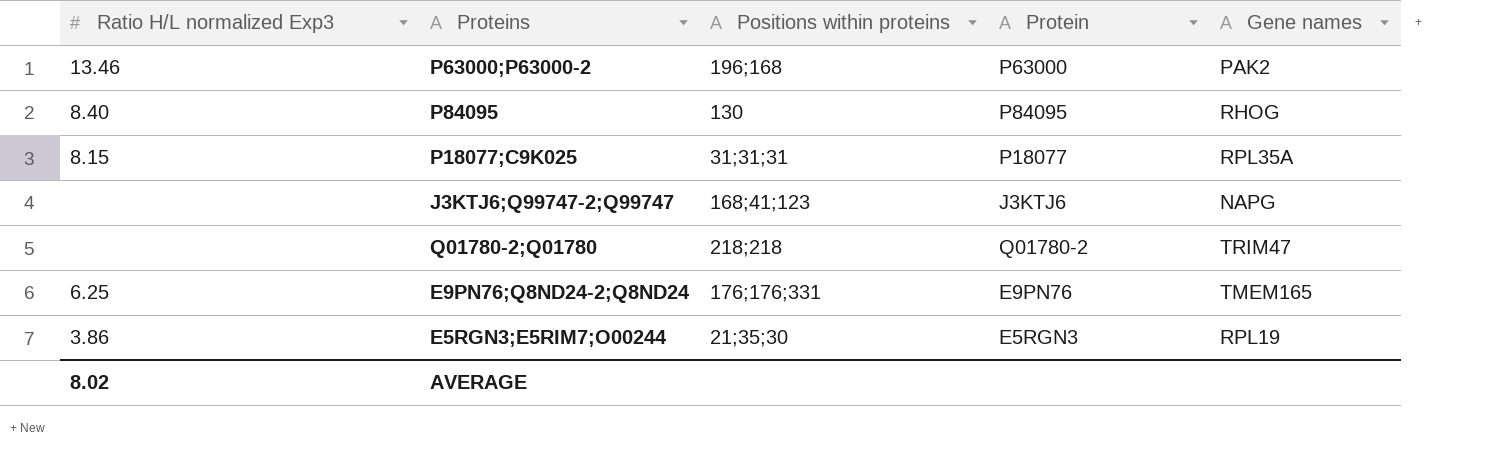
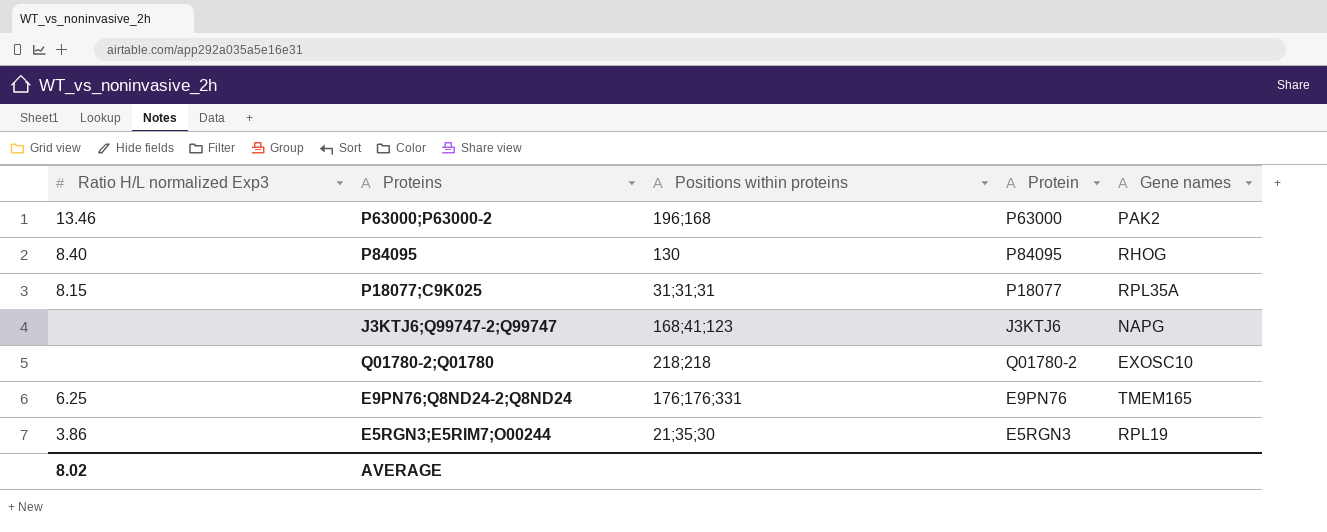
Q01780-2;Q01780 | Gene names: TRIM47 -> EXOSC10

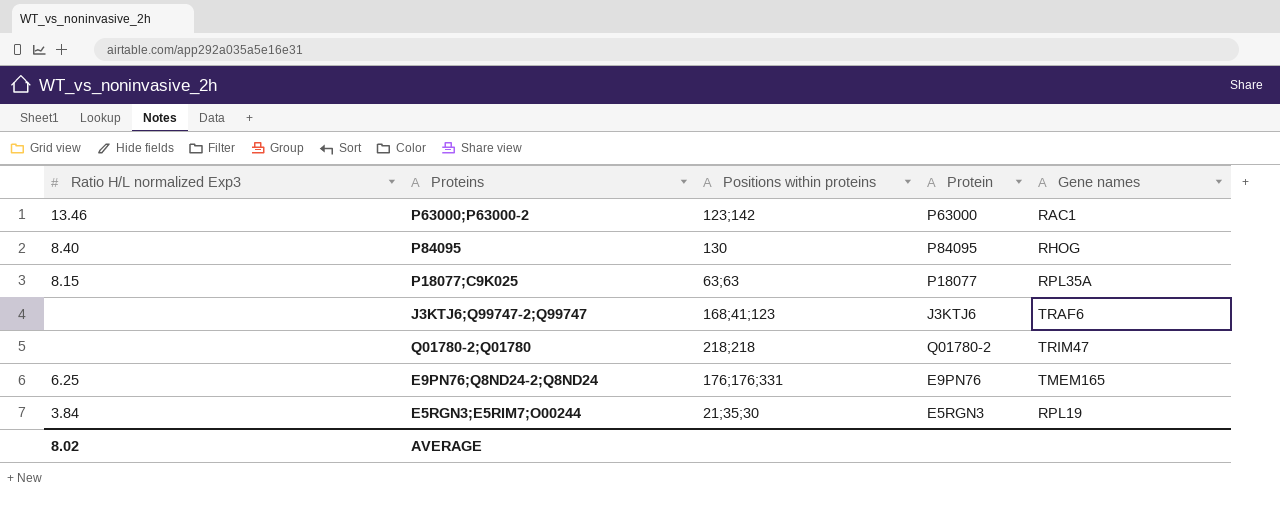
P63000;P63000-2 | Positions within proteins: 196;168 -> 123;142
P63000;P63000-2 | Gene names: PAK2 -> RAC1
P18077;C9K025 | Positions within proteins: 31;31;31 -> 63;63
J3KTJ6;Q99747-2;Q99747 | Gene names: NAPG -> TRAF6
Q01780-2;Q01780 | Gene names: EXOSC10 -> TRIM47
E5RGN3;E5RIM7;O00244 | Ratio H/L normalized Exp3: 3.86 -> 3.84

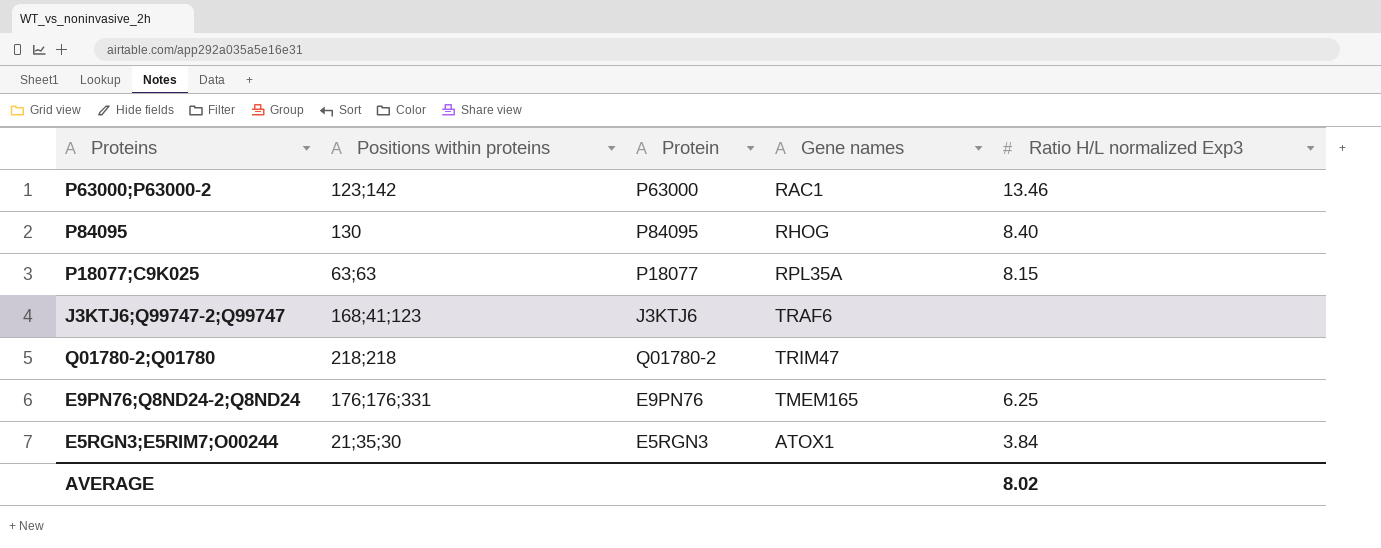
column Ratio H/L normalized Exp3 | position: 1 -> 5
E5RGN3;E5RIM7;O00244 | Gene names: RPL19 -> ATOX1

